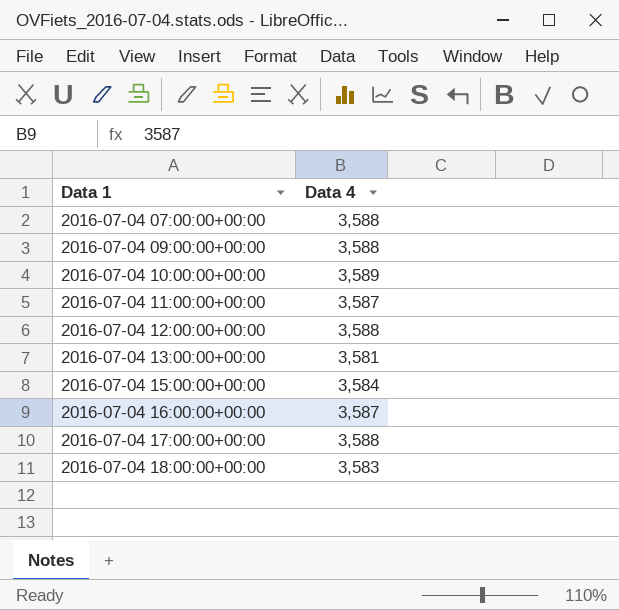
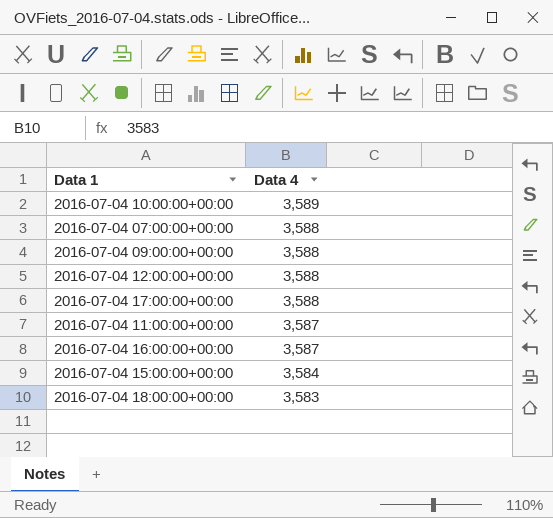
row order: Data 1 ascending -> Data 4 descending
row 2016-07-04 13:00:00+00:00: 3,581 -> none

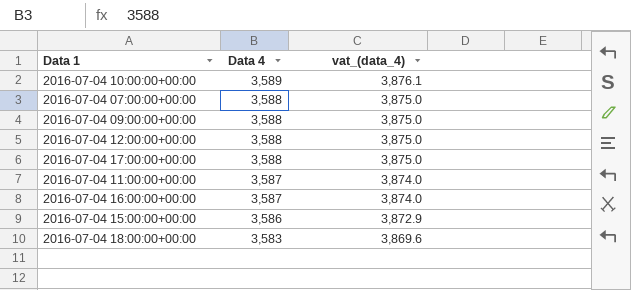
column vat_(data_4) | formula: none -> [Data 4] * 1.08
2016-07-04 15:00:00+00:00 | Data 4: 3,584 -> 3,586

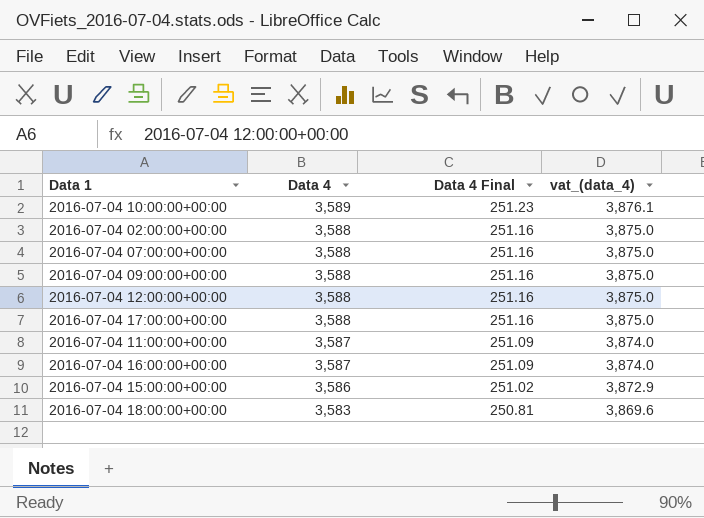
column Data 4 Final | formula: none -> [Data 4] * 0.07
row 2016-07-04 02:00:00+00:00: none -> 3,588 | 251.16 | 3,875.0

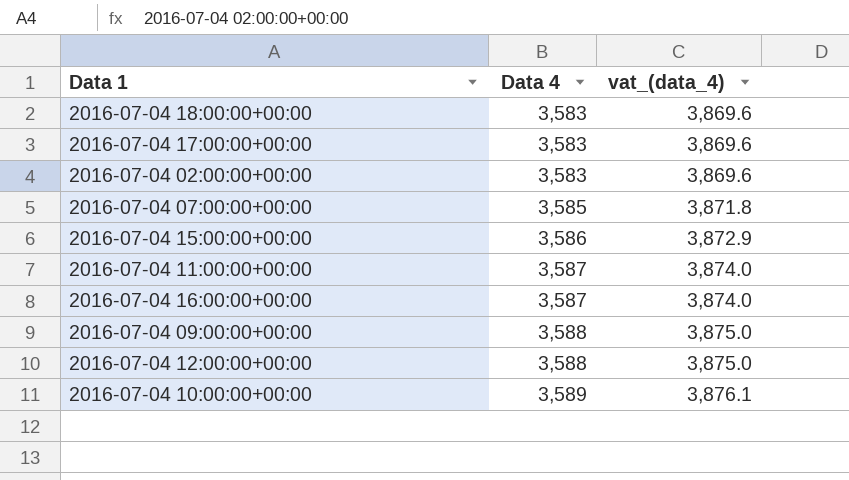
row order: Data 4 descending -> Data 4 ascending
column Data 4 Final | formula: [Data 4] * 0.07 -> none
2016-07-04 17:00:00+00:00 | Data 4: 3,588 -> 3,583
2016-07-04 17:00:00+00:00 | vat_(data_4): 3,875.0 -> 3,869.6
2016-07-04 02:00:00+00:00 | Data 4: 3,588 -> 3,583
2016-07-04 02:00:00+00:00 | vat_(data_4): 3,875.0 -> 3,869.6
2016-07-04 07:00:00+00:00 | Data 4: 3,588 -> 3,585
2016-07-04 07:00:00+00:00 | vat_(data_4): 3,875.0 -> 3,871.8

